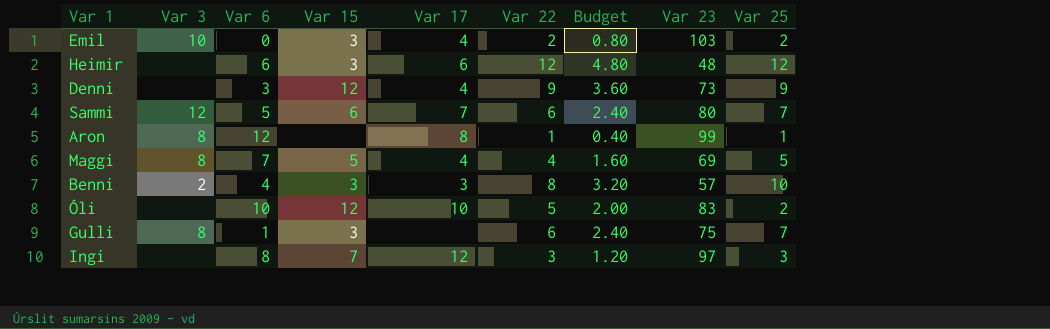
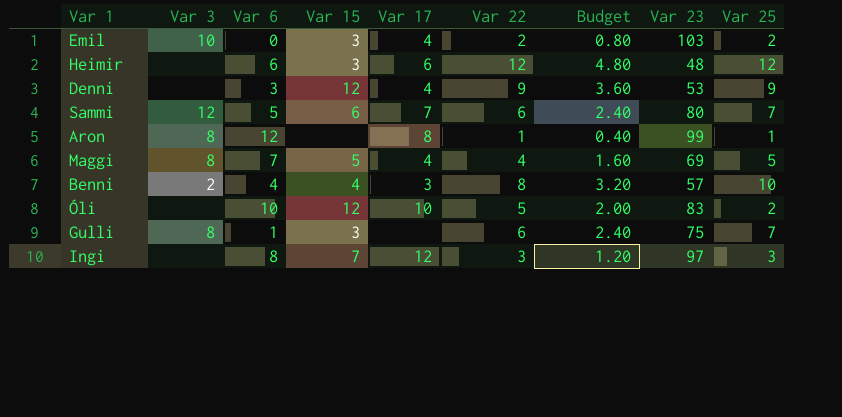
Denni | Var 23: 73 -> 53
Benni | Var 15: 3 -> 4

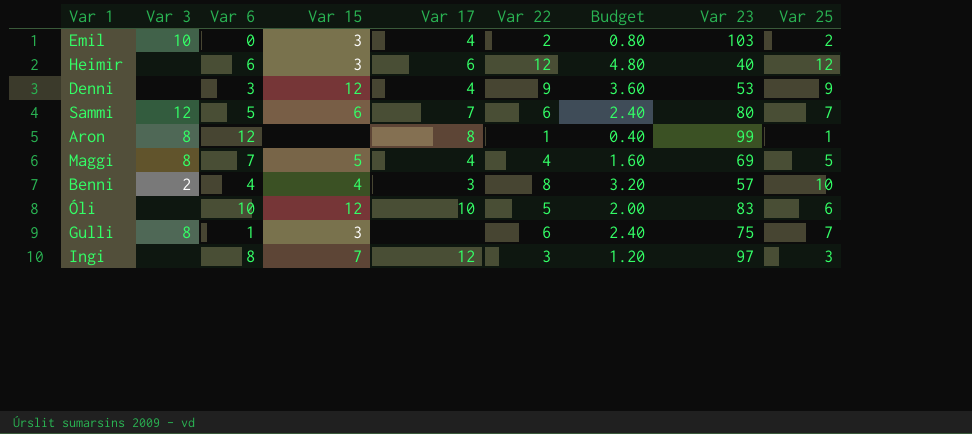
Heimir | Var 23: 48 -> 40
Óli | Var 25: 2 -> 6

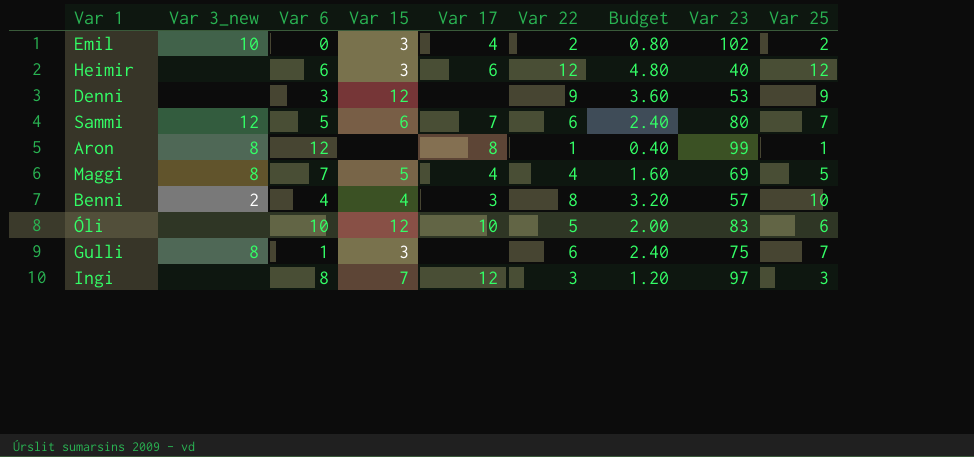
column name: Var 3 -> Var 3_new
Emil | Var 23: 103 -> 102
Denni | Var 17: 4 -> none

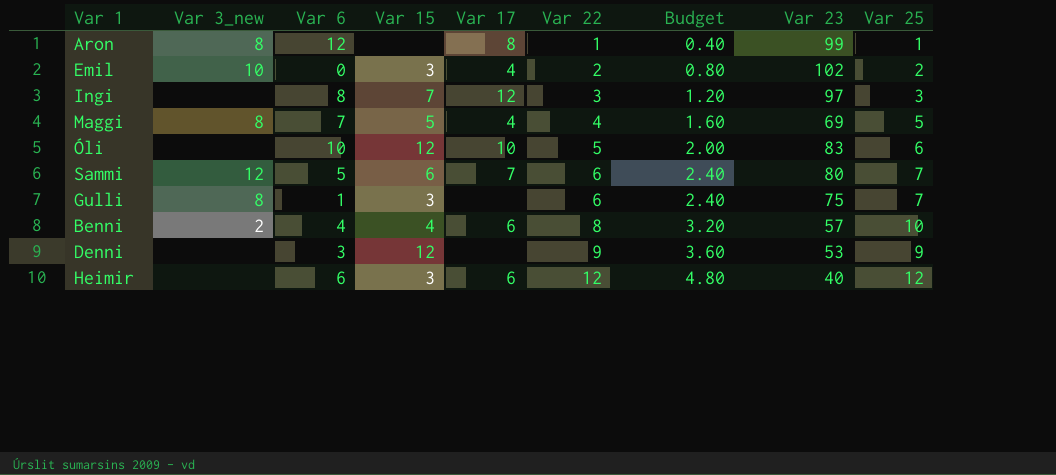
row order: none -> Var 22 ascending
Benni | Var 17: 3 -> 6

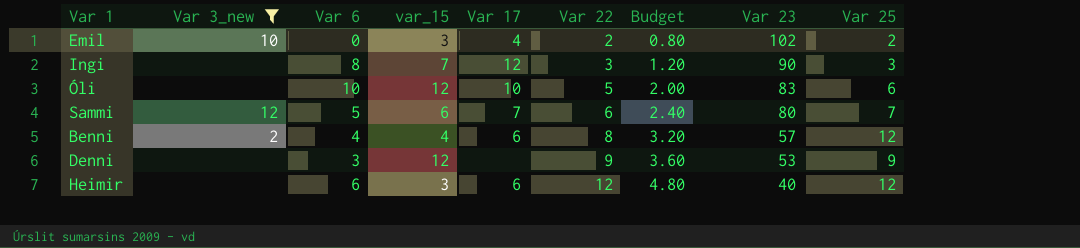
filter: none -> Var 3_new != 8
column name: Var 15 -> var_15
Ingi | Var 23: 97 -> 90
Benni | Var 25: 10 -> 12

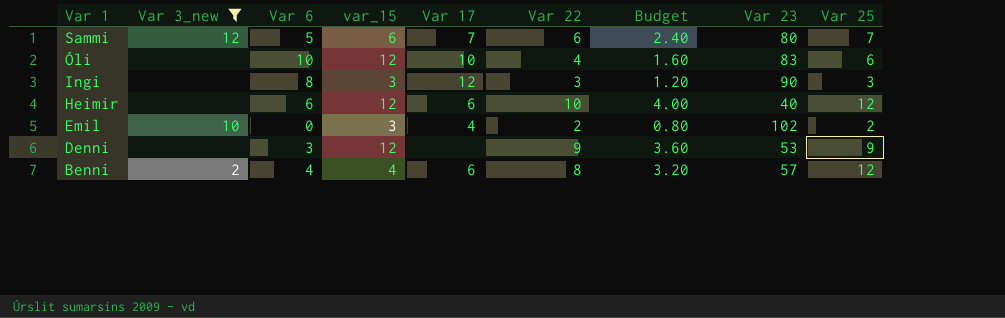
row order: Var 22 ascending -> Var 1 descending
Óli | Var 22: 5 -> 4
Óli | Budget: 2.00 -> 1.60
Ingi | var_15: 7 -> 3
Heimir | var_15: 3 -> 12
Heimir | Var 22: 12 -> 10
Heimir | Budget: 4.80 -> 4.00

